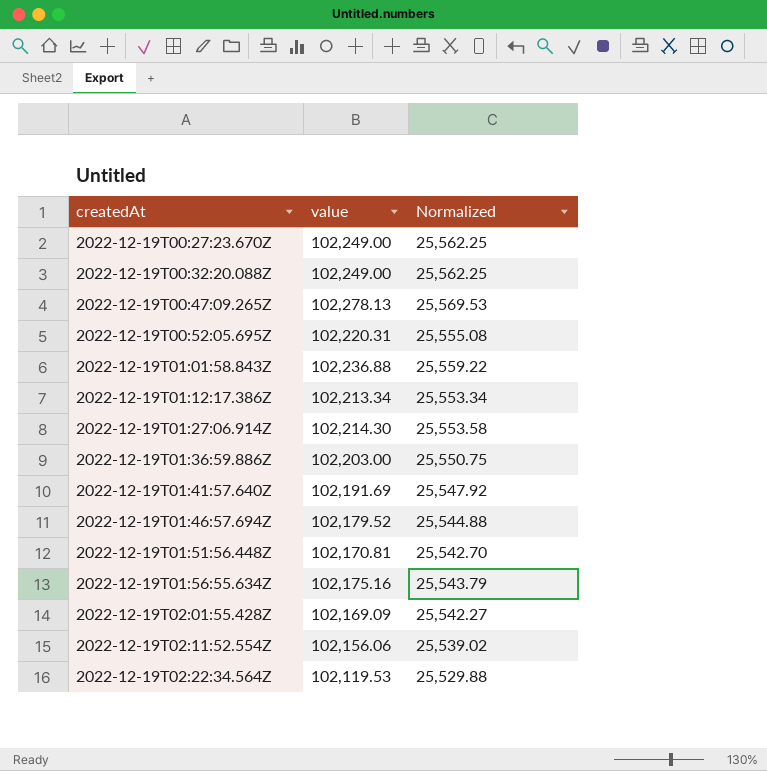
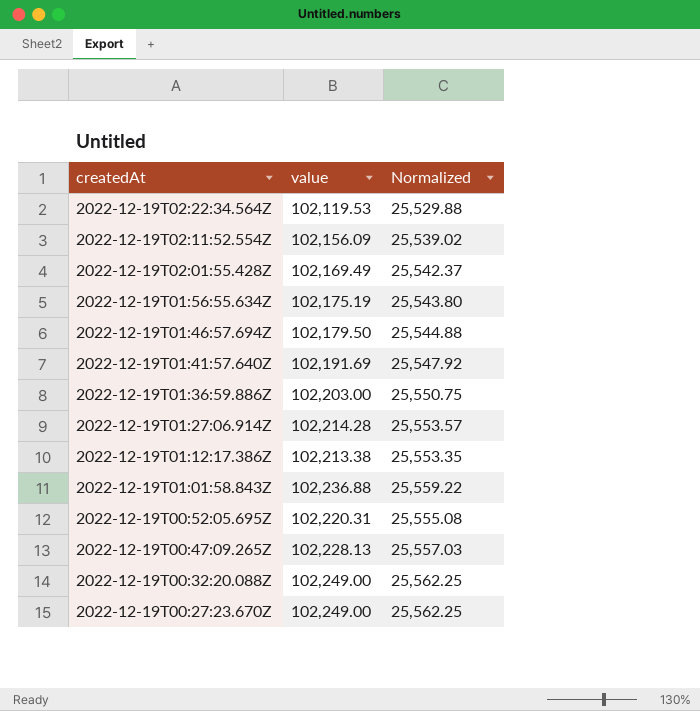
row order: createdAt ascending -> createdAt descending
row 2022-12-19T01:51:56.448Z: 102,170.81 | 25,542.70 -> none
2022-12-19T02:11:52.554Z | value: 102,156.06 -> 102,156.09
2022-12-19T02:01:55.428Z | value: 102,169.09 -> 102,169.49
2022-12-19T02:01:55.428Z | Normalized: 25,542.27 -> 25,542.37
2022-12-19T01:56:55.634Z | value: 102,175.16 -> 102,175.19
2022-12-19T01:56:55.634Z | Normalized: 25,543.79 -> 25,543.80
2022-12-19T01:46:57.694Z | value: 102,179.52 -> 102,179.50
2022-12-19T01:27:06.914Z | value: 102,214.30 -> 102,214.28
2022-12-19T01:27:06.914Z | Normalized: 25,553.58 -> 25,553.57
2022-12-19T01:12:17.386Z | value: 102,213.34 -> 102,213.38
2022-12-19T01:12:17.386Z | Normalized: 25,553.34 -> 25,553.35
2022-12-19T00:47:09.265Z | value: 102,278.13 -> 102,228.13
2022-12-19T00:47:09.265Z | Normalized: 25,569.53 -> 25,557.03

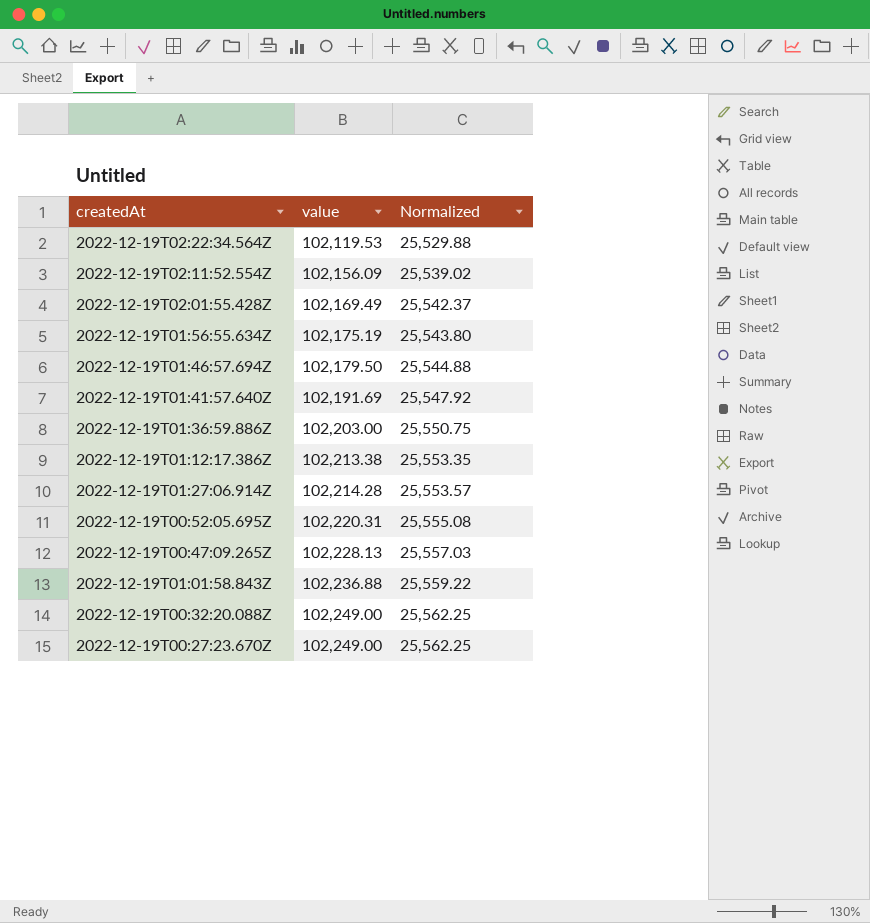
row order: createdAt descending -> value ascending

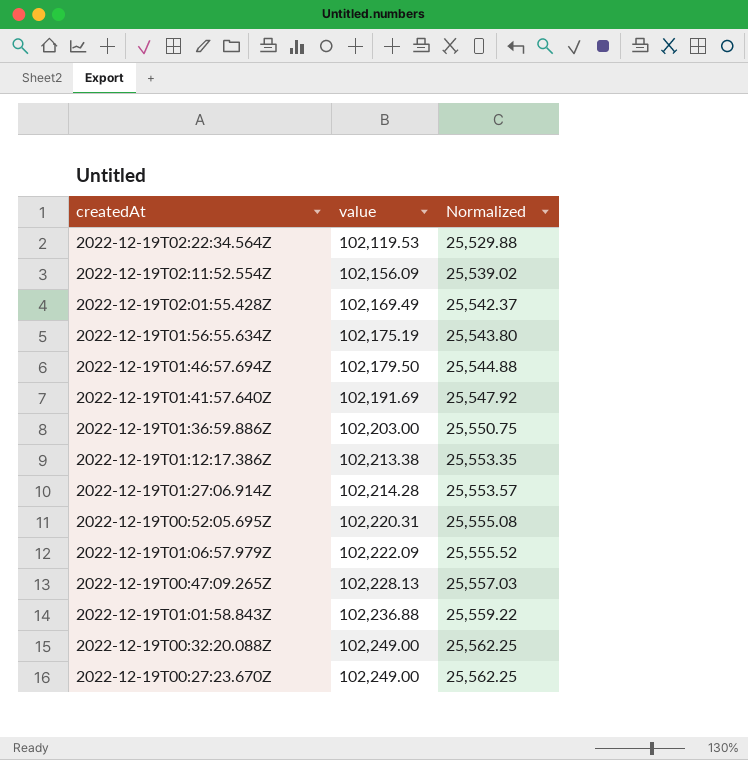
row 2022-12-19T01:06:57.979Z: none -> 102,222.09 | 25,555.52

